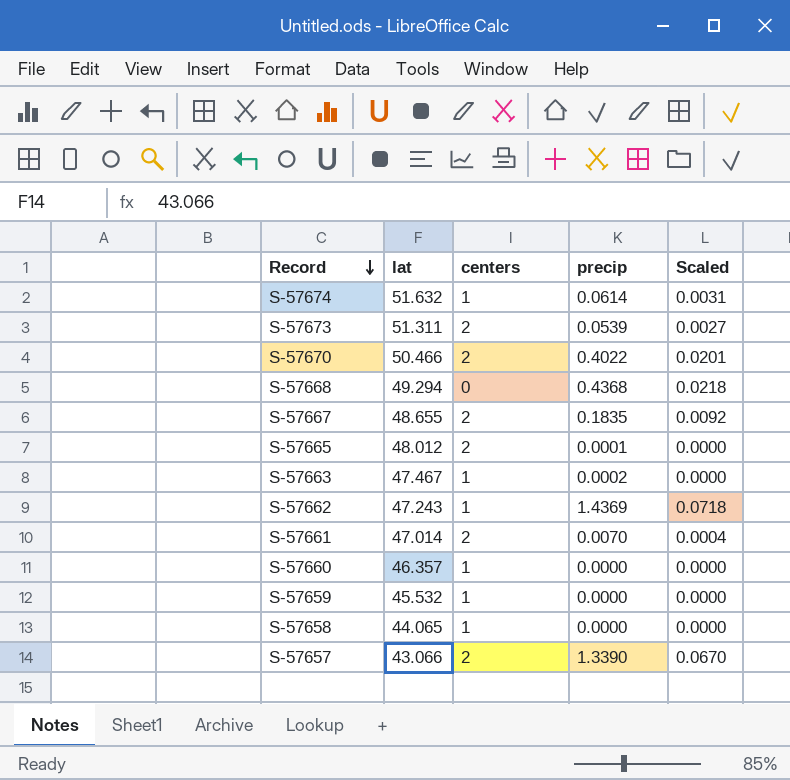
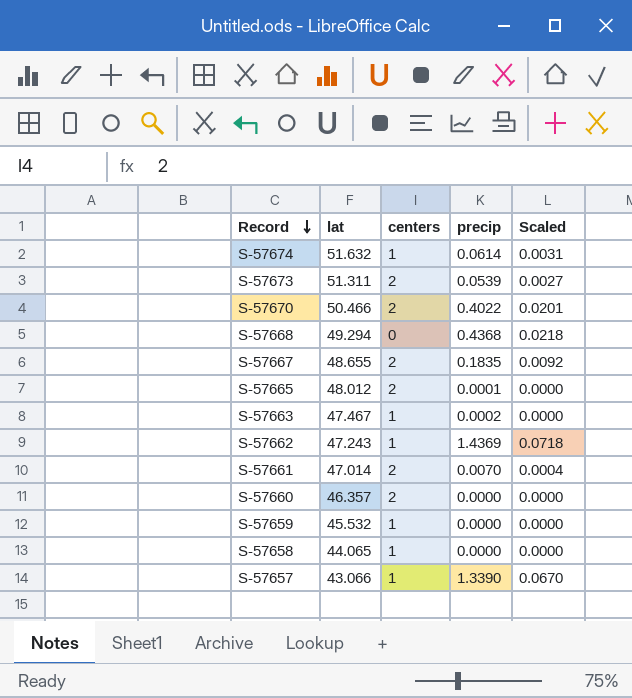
S-57660 | centers: 1 -> 2
S-57657 | centers: 2 -> 1

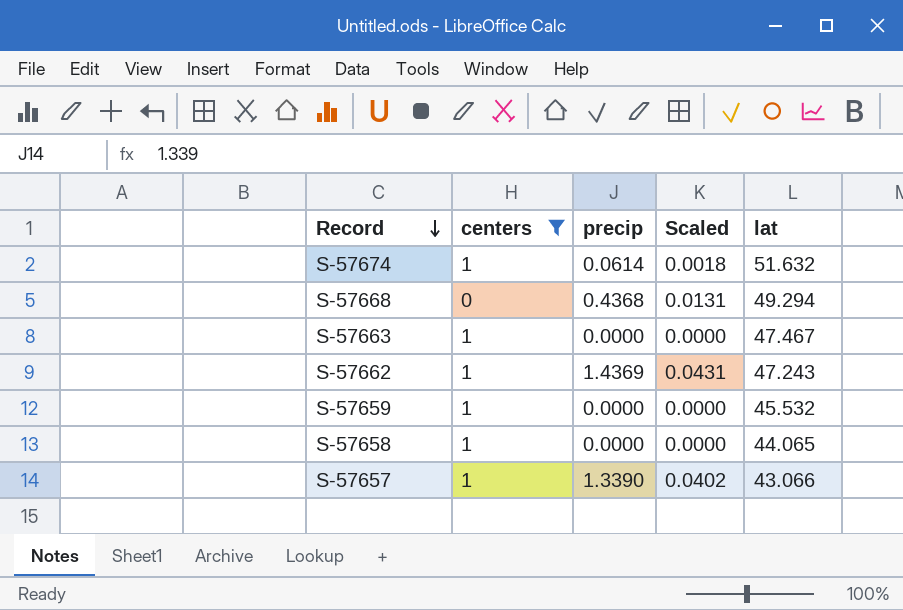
filter: none -> centers != 2
column Scaled | formula: [precip] * 0.05 -> [precip] * 0.03
column lat | position: 2 -> 5
S-57663 | precip: 0.0002 -> 0.0000

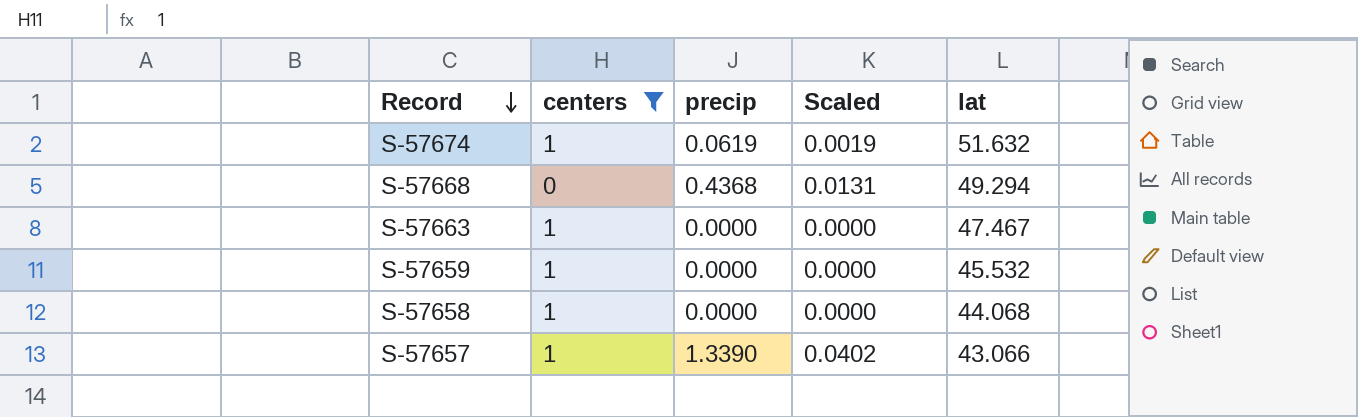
row S-57662: 1 | 1.4369 | 0.0431 | 47.243 -> none
S-57674 | precip: 0.0614 -> 0.0619
S-57674 | Scaled: 0.0018 -> 0.0019
S-57658 | lat: 44.065 -> 44.068

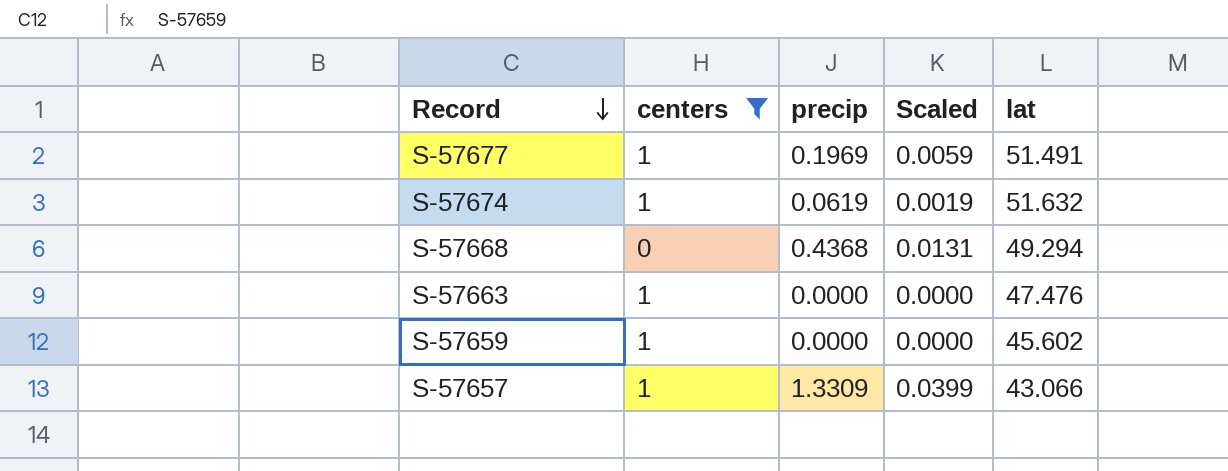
row S-57658: 1 | 0.0000 | 0.0000 | 44.068 -> none
row S-57677: none -> 1 | 0.1969 | 0.0059 | 51.491
S-57663 | lat: 47.467 -> 47.476
S-57659 | lat: 45.532 -> 45.602
S-57657 | precip: 1.3390 -> 1.3309
S-57657 | Scaled: 0.0402 -> 0.0399

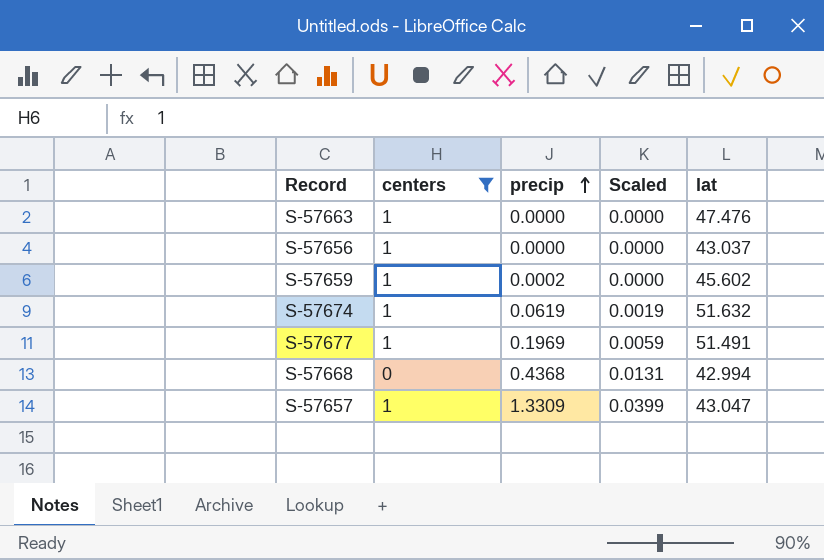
row order: Record descending -> precip ascending
row S-57656: none -> 1 | 0.0000 | 0.0000 | 43.037
S-57659 | precip: 0.0000 -> 0.0002
S-57668 | lat: 49.294 -> 42.994
S-57657 | lat: 43.066 -> 43.047

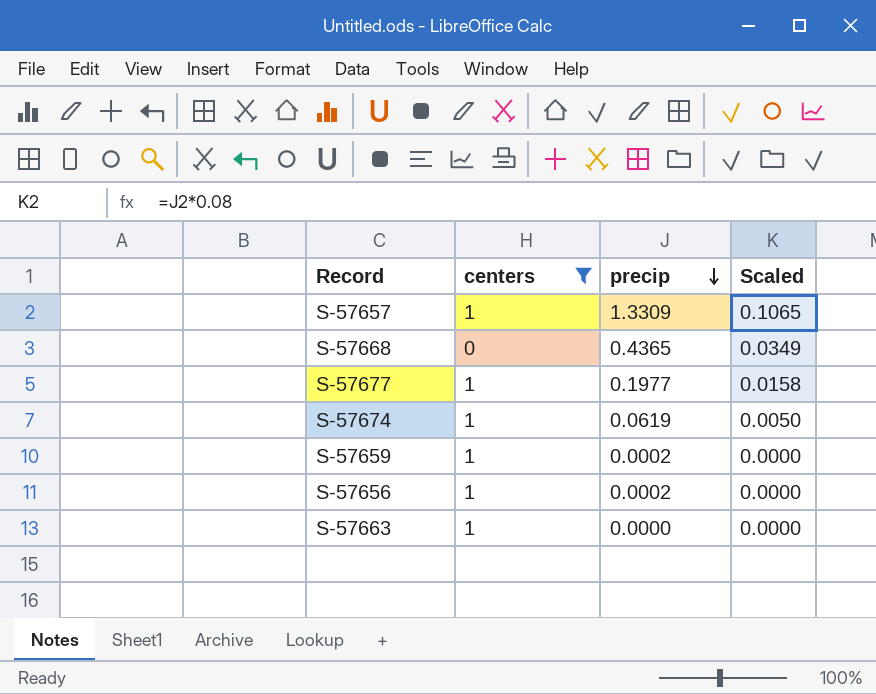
row order: precip ascending -> precip descending
column lat | position: 5 -> none
column Scaled | formula: [precip] * 0.03 -> [precip] * 0.08
S-57668 | precip: 0.4368 -> 0.4365
S-57677 | precip: 0.1969 -> 0.1977
S-57656 | precip: 0.0000 -> 0.0002

